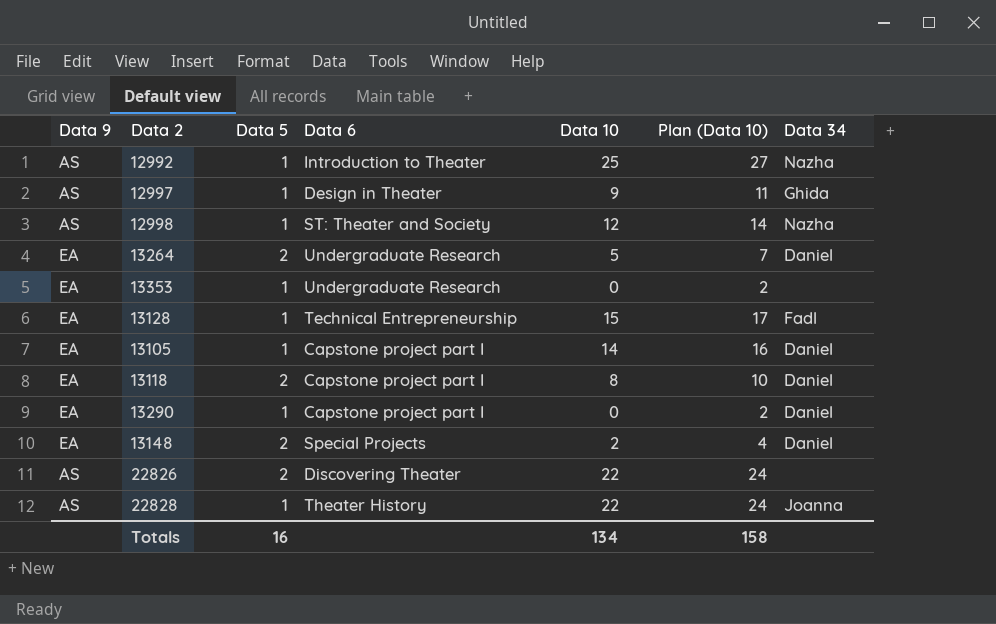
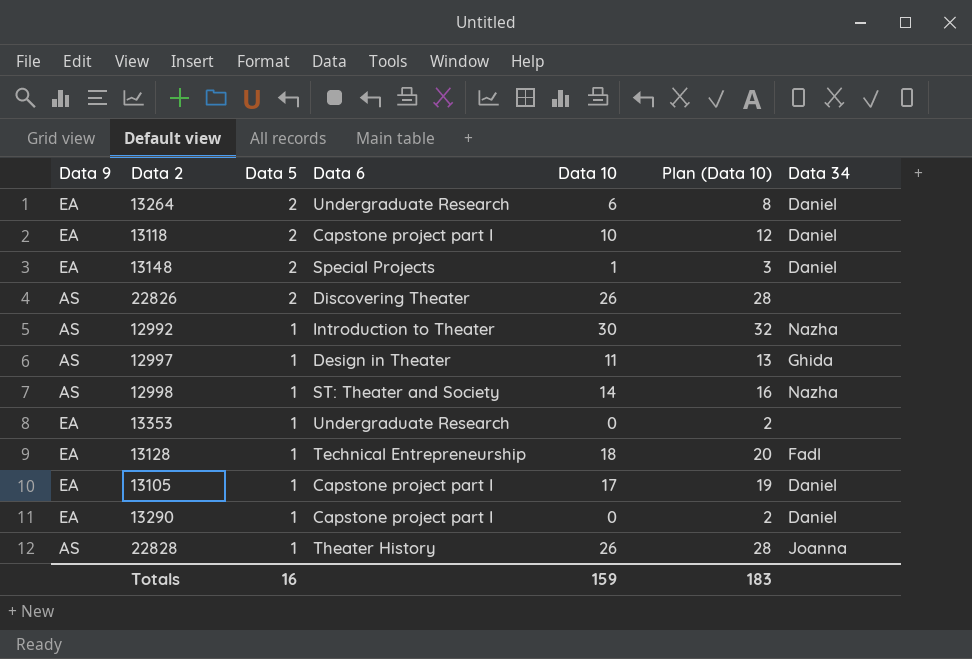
row order: none -> Data 5 descending
13264 | Data 10: 5 -> 6
13264 | Plan (Data 10): 7 -> 8
13118 | Data 10: 8 -> 10
13118 | Plan (Data 10): 10 -> 12
13148 | Data 10: 2 -> 1
13148 | Plan (Data 10): 4 -> 3
22826 | Data 10: 22 -> 26
22826 | Plan (Data 10): 24 -> 28
12992 | Data 10: 25 -> 30
12992 | Plan (Data 10): 27 -> 32
12997 | Data 10: 9 -> 11
12997 | Plan (Data 10): 11 -> 13
12998 | Data 10: 12 -> 14
12998 | Plan (Data 10): 14 -> 16
13128 | Data 10: 15 -> 18
13128 | Plan (Data 10): 17 -> 20
13105 | Data 10: 14 -> 17
13105 | Plan (Data 10): 16 -> 19
22828 | Data 10: 22 -> 26
22828 | Plan (Data 10): 24 -> 28
Totals | Data 10: 134 -> 159
Totals | Plan (Data 10): 158 -> 183

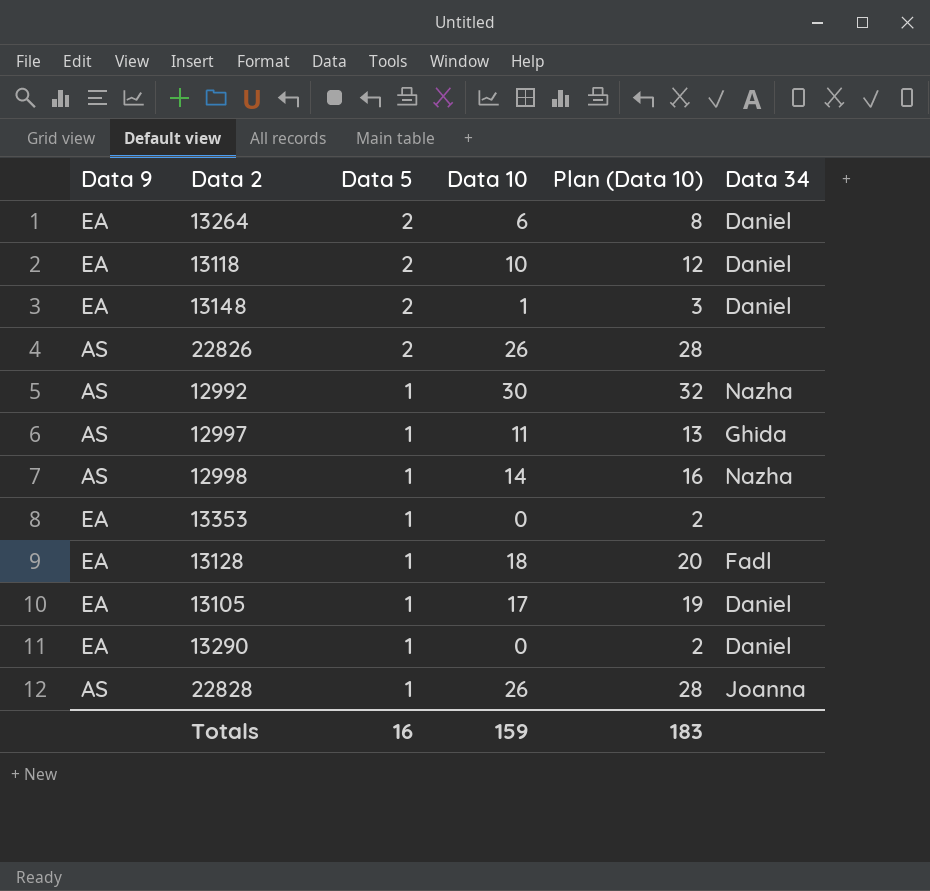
column Data 6 | position: 4 -> none

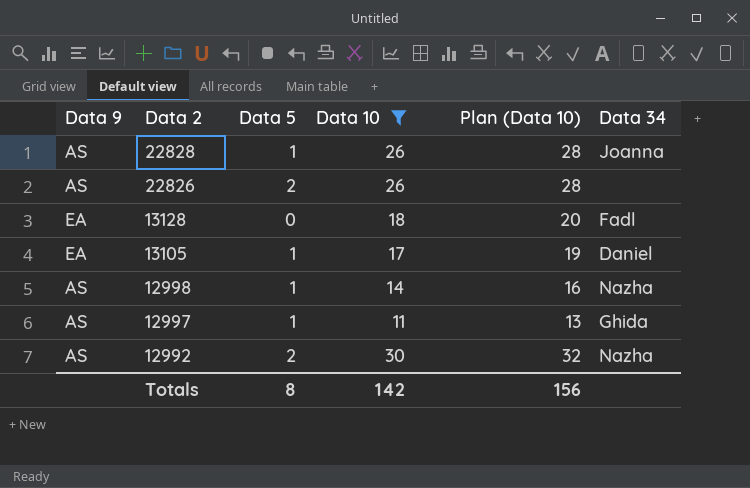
filter: none -> Data 10 >= 11
row order: Data 5 descending -> Data 2 descending
13128 | Data 5: 1 -> 0
12992 | Data 5: 1 -> 2
Totals | Data 5: 16 -> 8
Totals | Data 10: 159 -> 142
Totals | Plan (Data 10): 183 -> 156

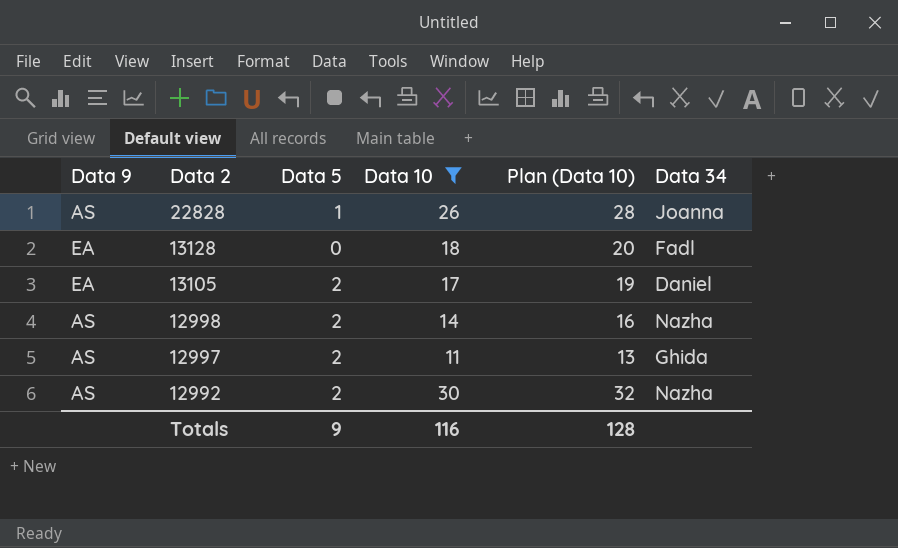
row 22826: AS | 2 | 26 | 28 | none -> none
13105 | Data 5: 1 -> 2
12998 | Data 5: 1 -> 2
12997 | Data 5: 1 -> 2
Totals | Data 5: 8 -> 9
Totals | Data 10: 142 -> 116
Totals | Plan (Data 10): 156 -> 128

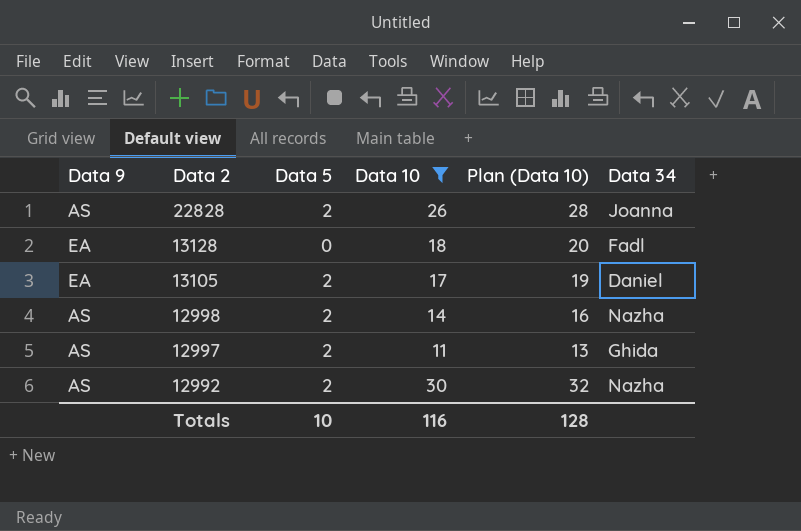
22828 | Data 5: 1 -> 2
Totals | Data 5: 9 -> 10

